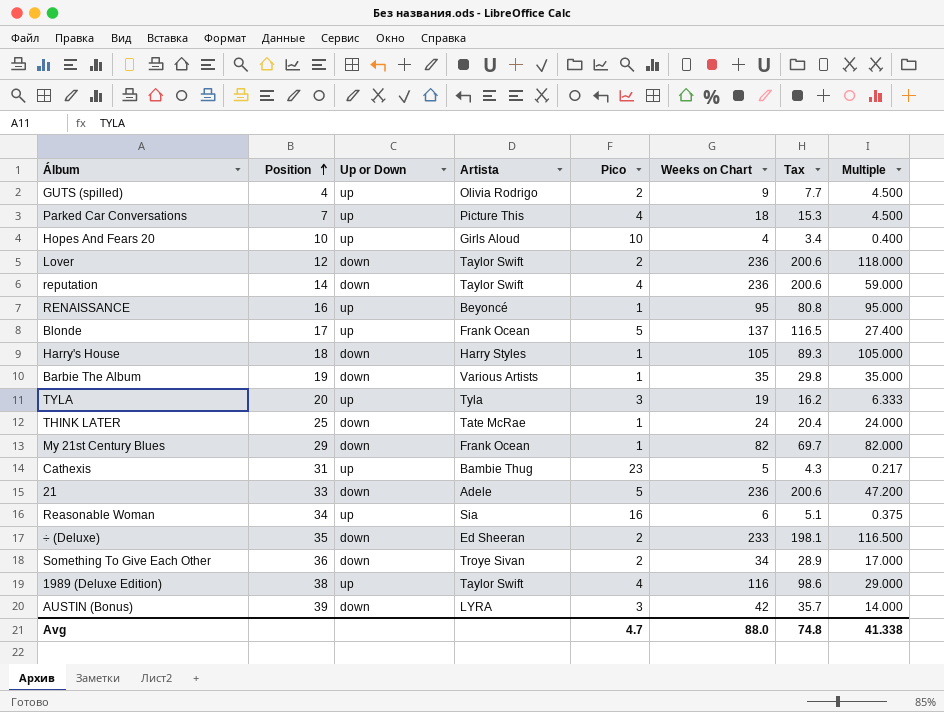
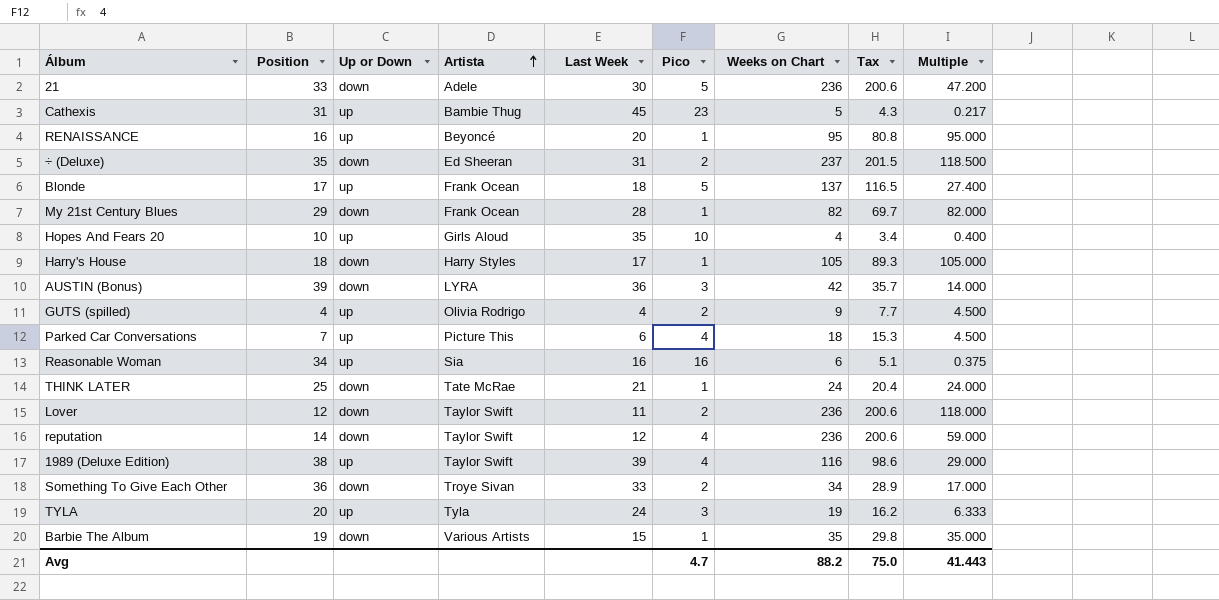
row order: Position ascending -> Artista ascending
column Last Week | position: none -> 5
÷ (Deluxe) | Weeks on Chart: 233 -> 237
÷ (Deluxe) | Tax: 198.1 -> 201.5
÷ (Deluxe) | Multiple: 116.500 -> 118.500
Avg | Weeks on Chart: 88.0 -> 88.2
Avg | Tax: 74.8 -> 75.0
Avg | Multiple: 41.338 -> 41.443

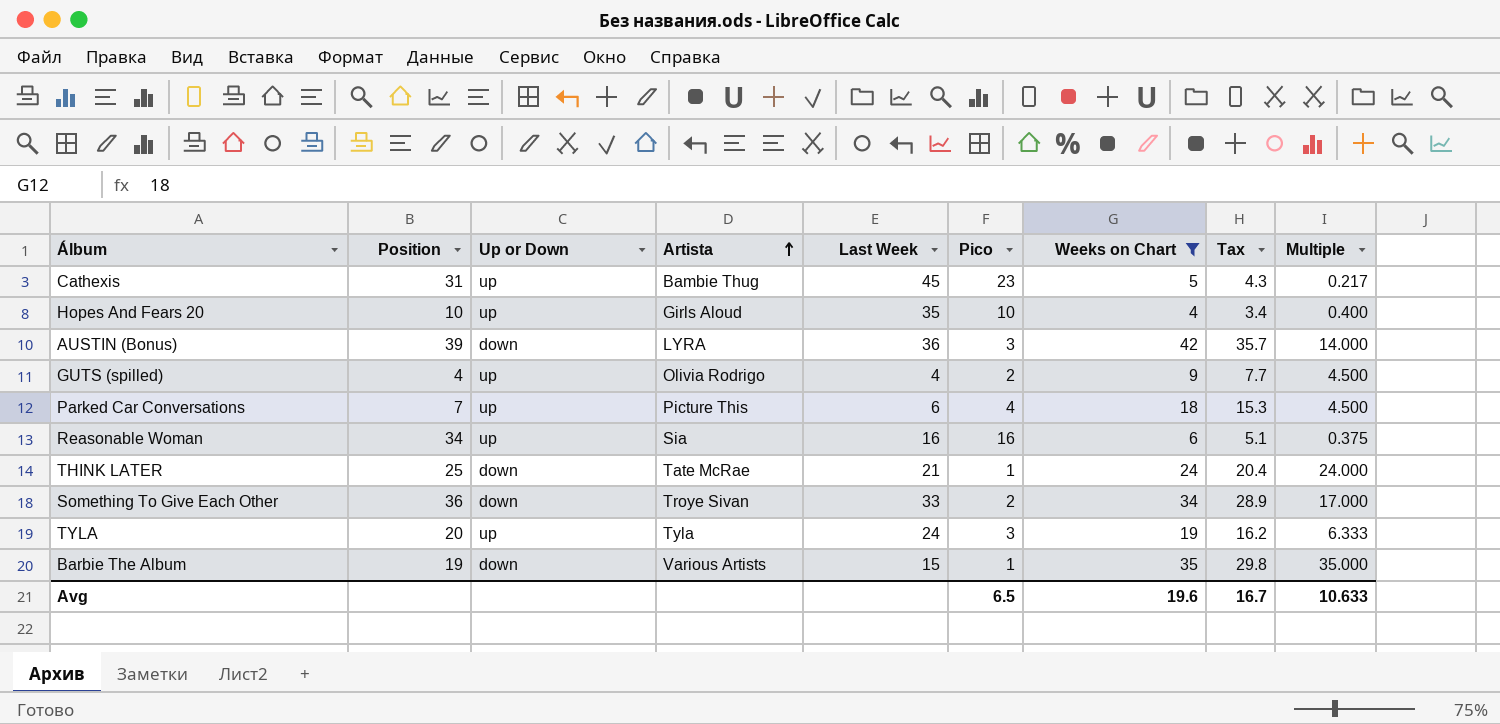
filter: none -> Weeks on Chart <= 42
Avg | Pico: 4.7 -> 6.5
Avg | Weeks on Chart: 88.2 -> 19.6
Avg | Tax: 75.0 -> 16.7
Avg | Multiple: 41.443 -> 10.633

